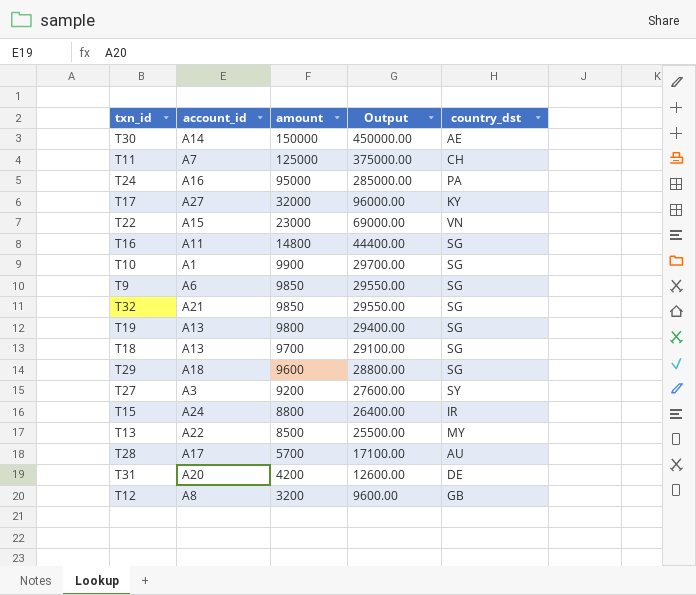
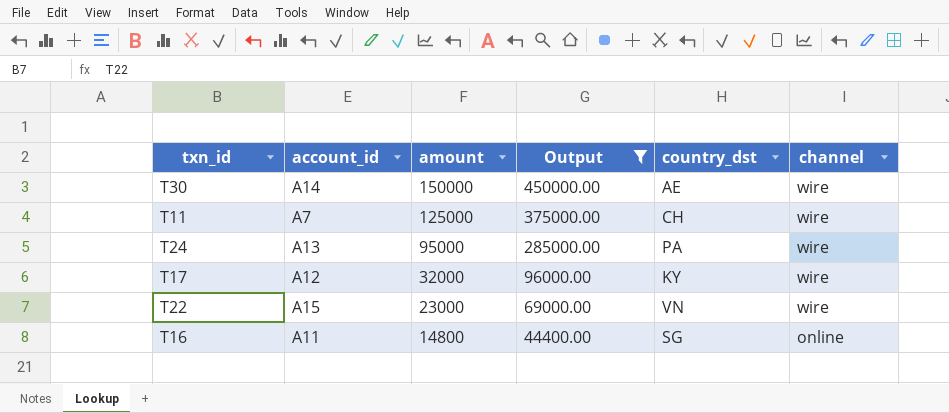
filter: none -> Output >= 44400.00
column channel | position: none -> 6
T24 | account_id: A16 -> A13
T17 | account_id: A27 -> A12

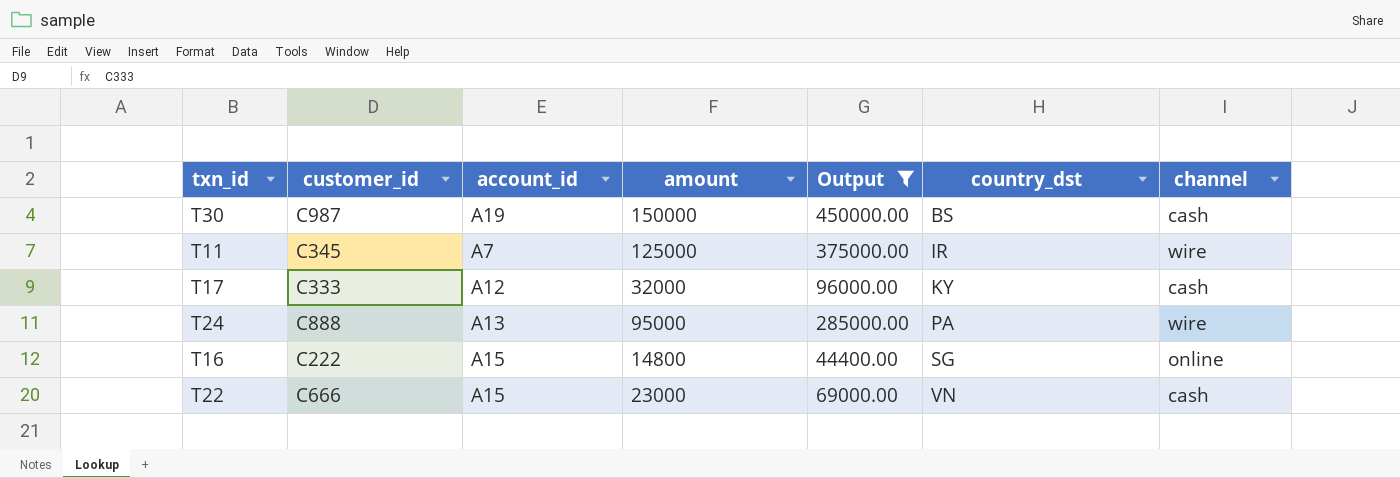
row order: amount descending -> country_dst ascending
column customer_id | position: none -> 2
T30 | account_id: A14 -> A19
T30 | country_dst: AE -> BS
T30 | channel: wire -> cash
T11 | country_dst: CH -> IR
T17 | channel: wire -> cash
T16 | account_id: A11 -> A15
T22 | channel: wire -> cash

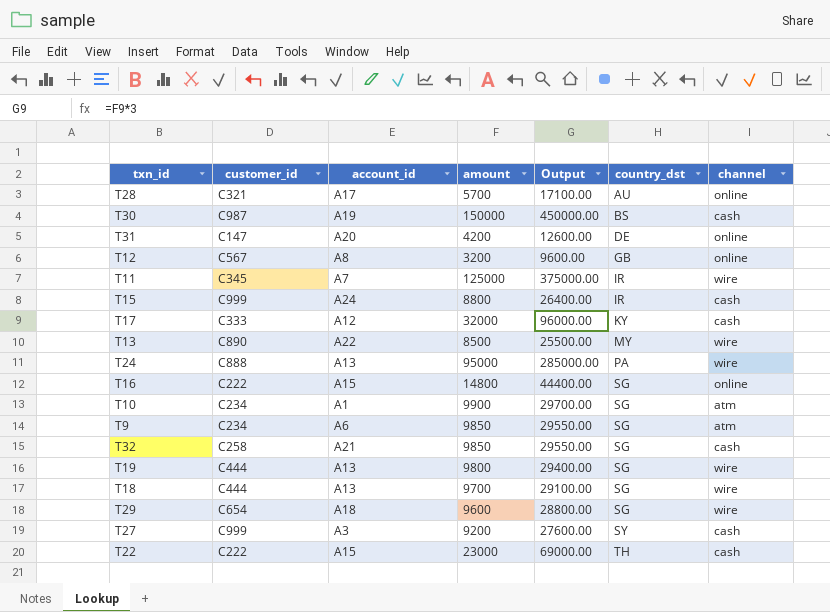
filter: Output >= 44400.00 -> none
T22 | customer_id: C666 -> C222
T22 | country_dst: VN -> TH

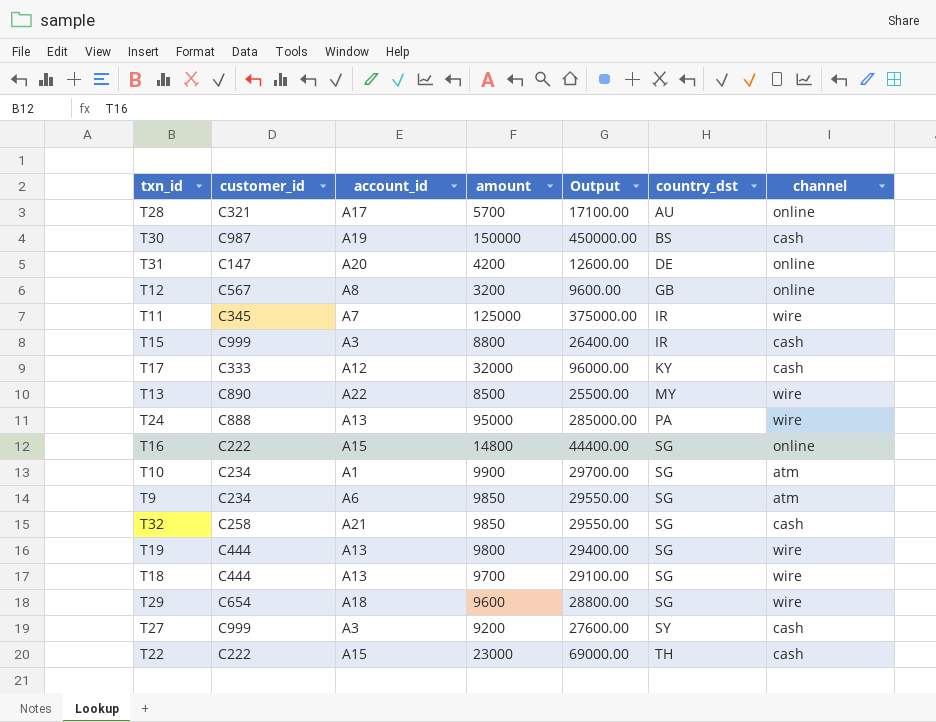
T15 | account_id: A24 -> A3

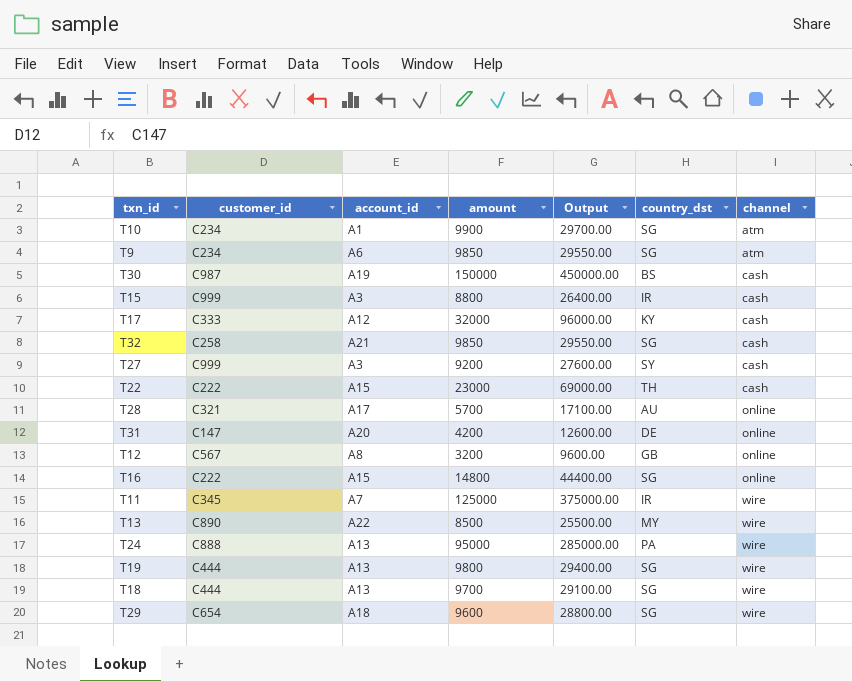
row order: country_dst ascending -> channel ascending

